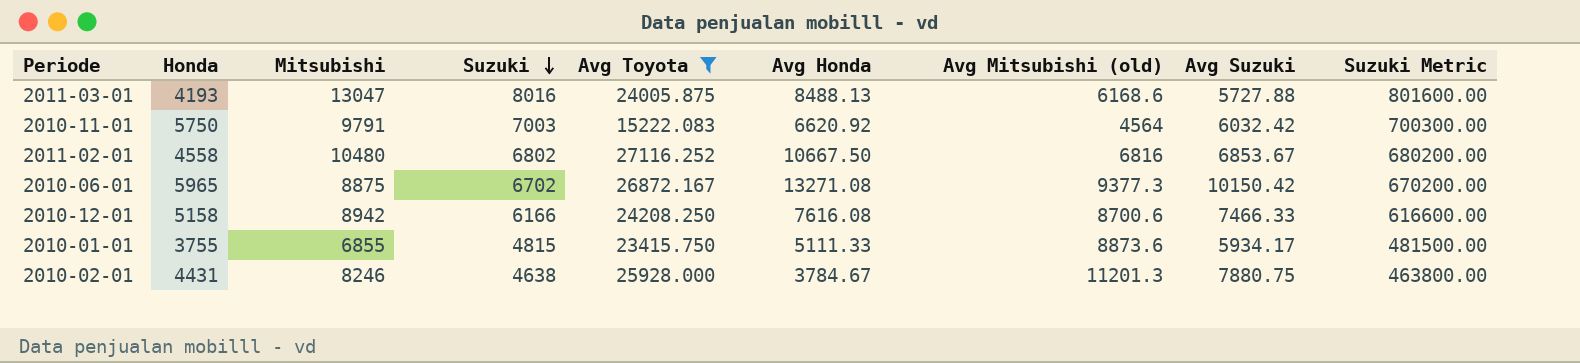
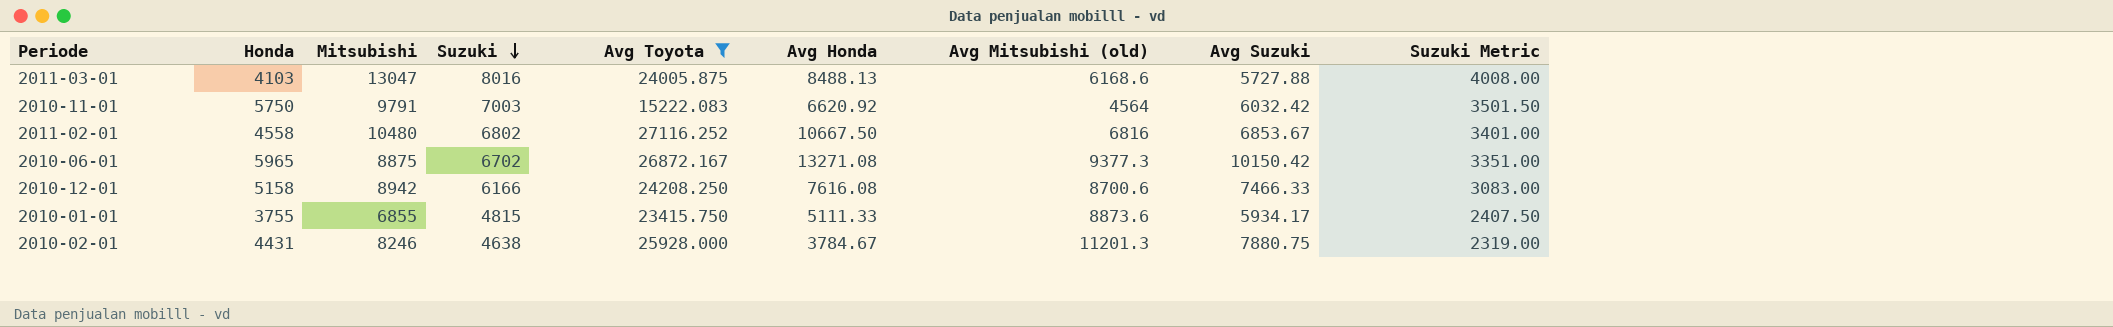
column Suzuki Metric | formula: [Suzuki] * 100 -> [Suzuki] * 0.5
2011-03-01 | Honda: 4193 -> 4103

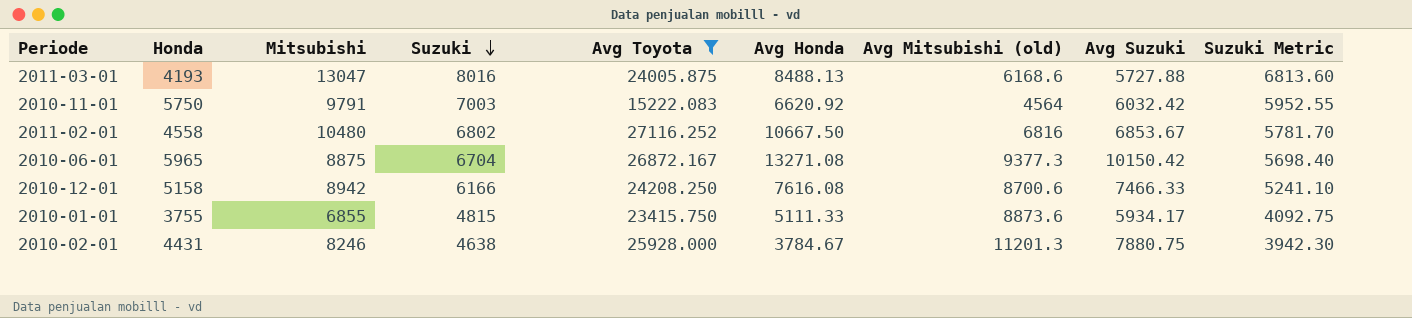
column Suzuki Metric | formula: [Suzuki] * 0.5 -> [Suzuki] * 0.85
2011-03-01 | Honda: 4103 -> 4193
2010-06-01 | Suzuki: 6702 -> 6704

